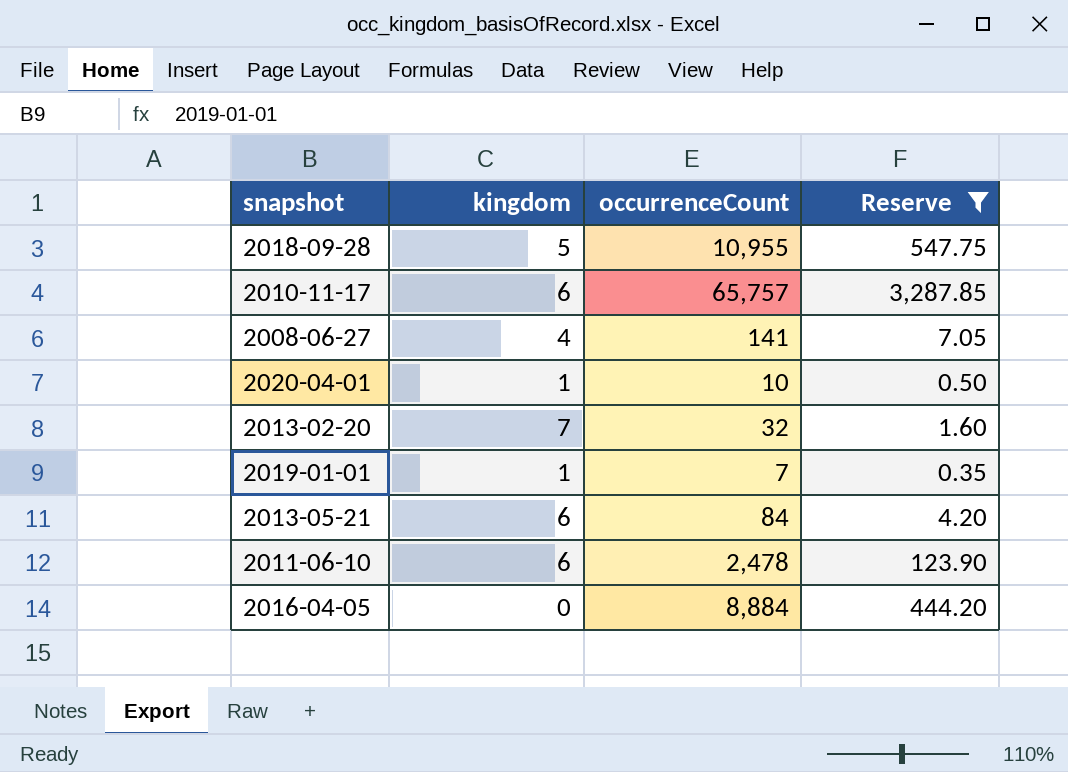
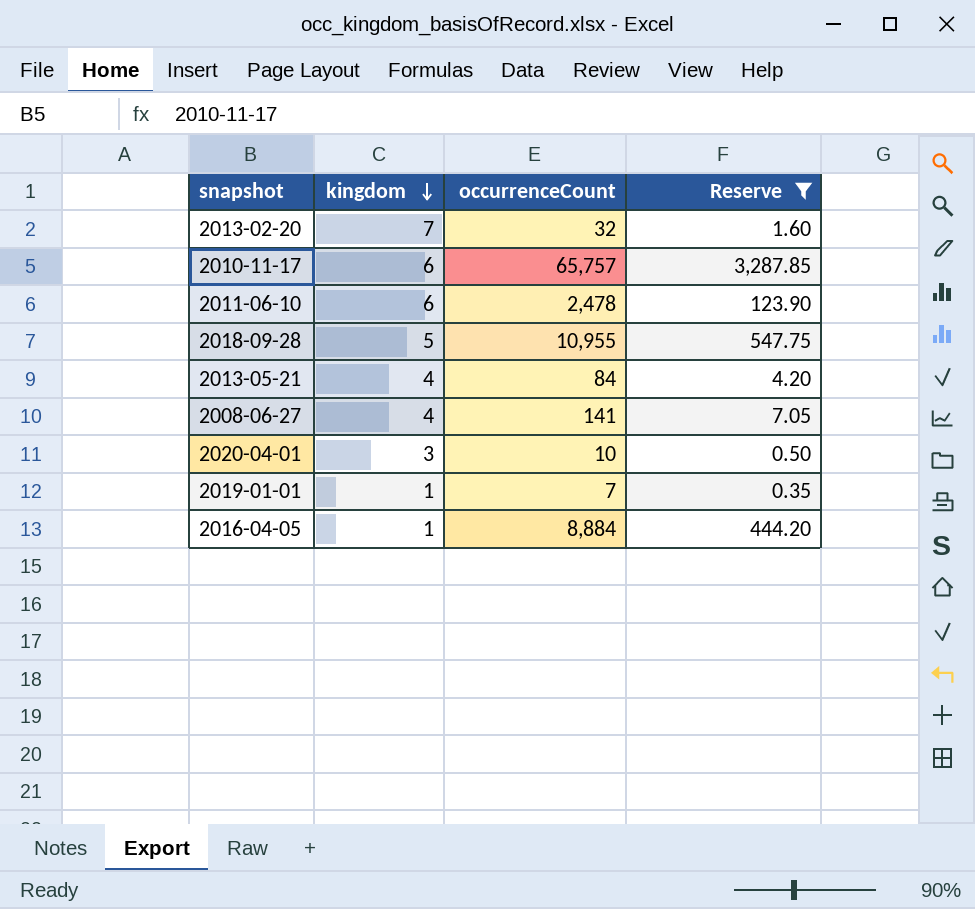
row order: none -> kingdom descending
2013-05-21 | kingdom: 6 -> 4
2020-04-01 | kingdom: 1 -> 3
2016-04-05 | kingdom: 0 -> 1

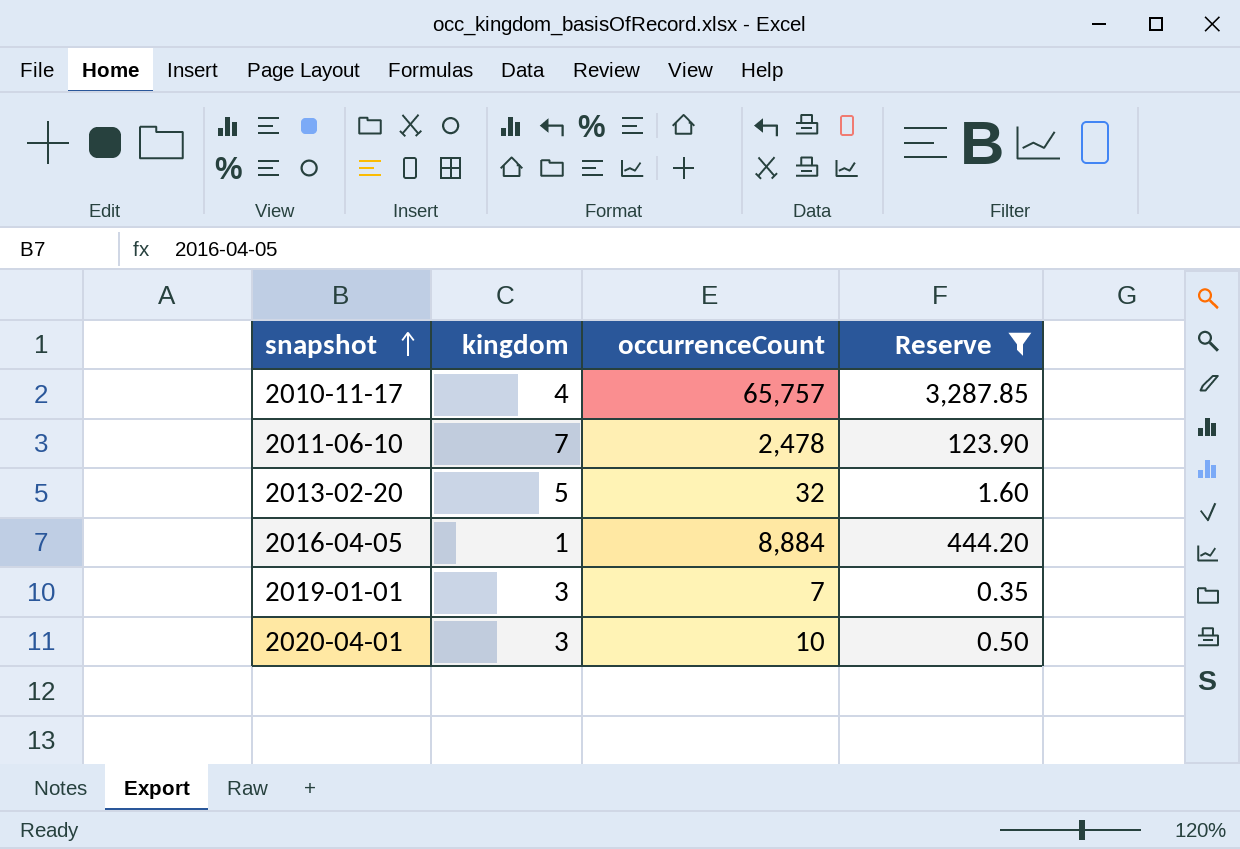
row order: kingdom descending -> snapshot ascending
row 2018-09-28: 5 | 10,955 | 547.75 -> none
row 2013-05-21: 4 | 84 | 4.20 -> none
row 2008-06-27: 4 | 141 | 7.05 -> none
2010-11-17 | kingdom: 6 -> 4
2011-06-10 | kingdom: 6 -> 7
2013-02-20 | kingdom: 7 -> 5
2019-01-01 | kingdom: 1 -> 3

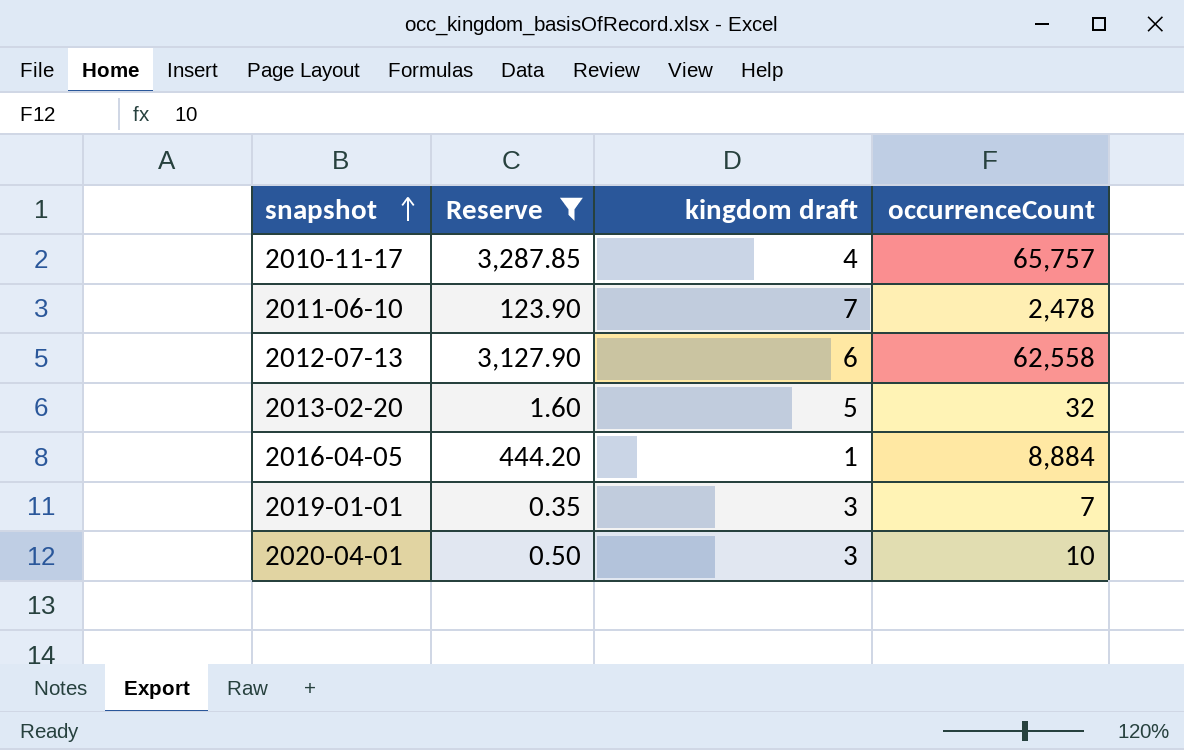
column Reserve | position: 4 -> 2
column name: kingdom -> kingdom draft
row 2012-07-13: none -> 3,127.90 | 6 | 62,558

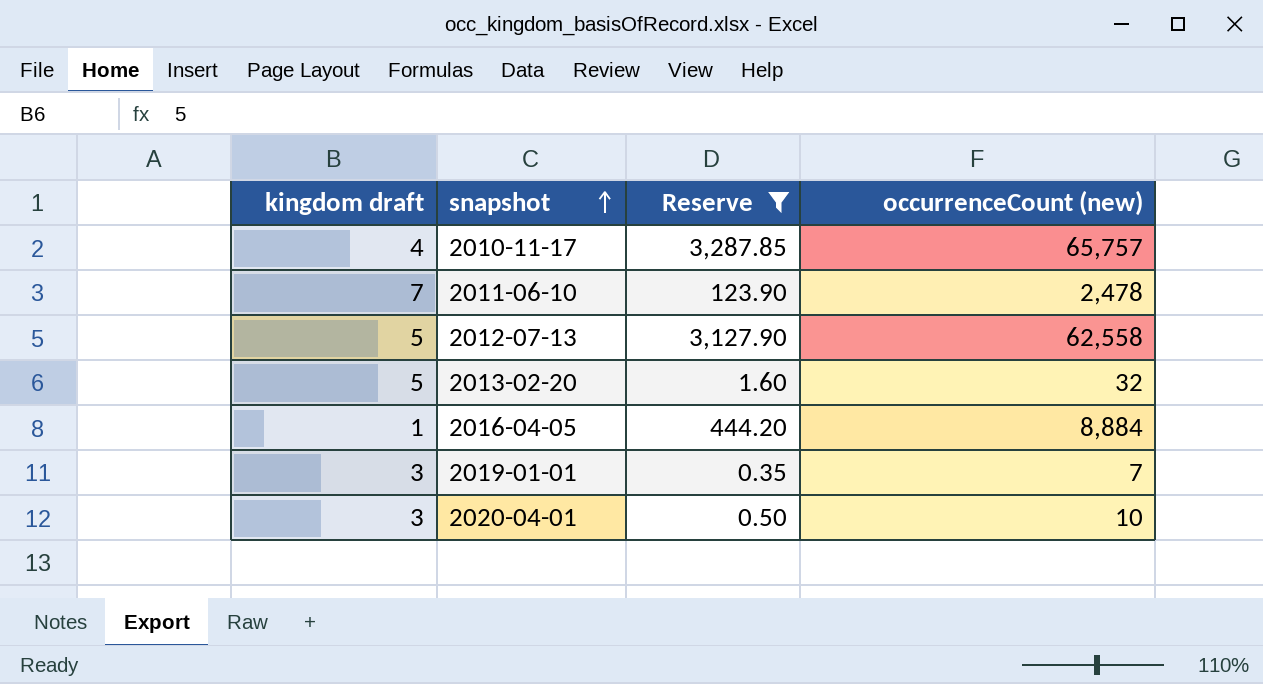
column kingdom draft | position: 3 -> 1
column name: occurrenceCount -> occurrenceCount (new)
2012-07-13 | kingdom draft: 6 -> 5

